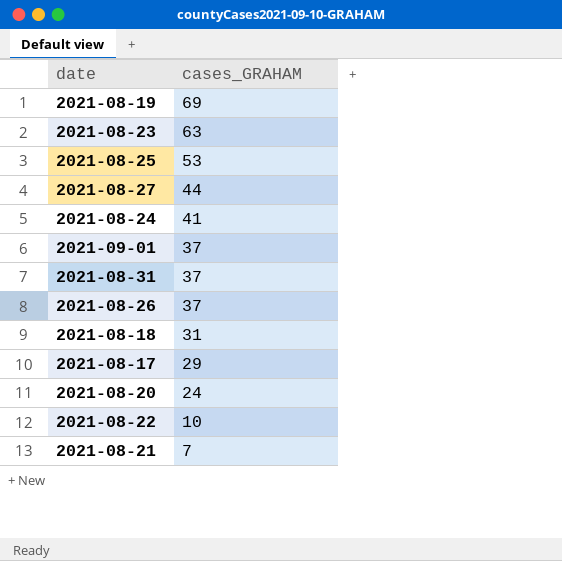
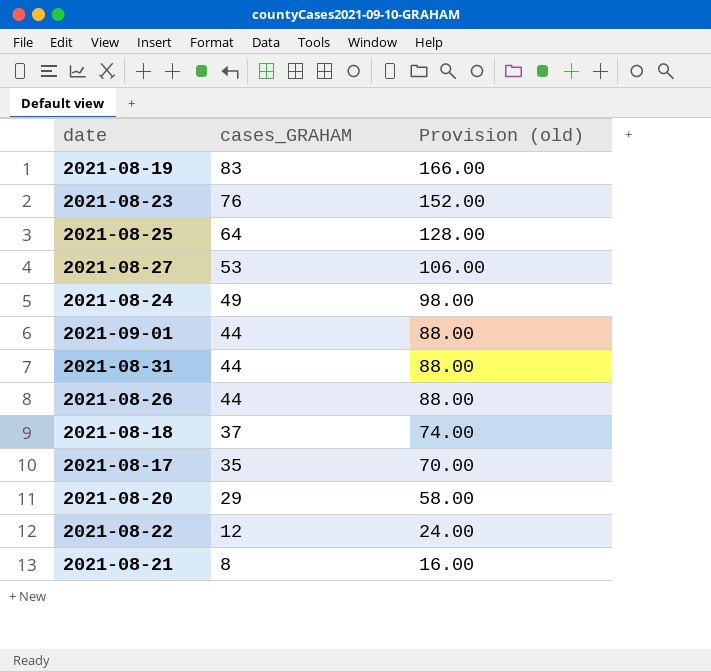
column Provision (old) | formula: none -> [cases_GRAHAM] * 2
2021-08-19 | cases_GRAHAM: 69 -> 83
2021-08-23 | cases_GRAHAM: 63 -> 76
2021-08-25 | cases_GRAHAM: 53 -> 64
2021-08-27 | cases_GRAHAM: 44 -> 53
2021-08-24 | cases_GRAHAM: 41 -> 49
2021-09-01 | cases_GRAHAM: 37 -> 44
2021-08-31 | cases_GRAHAM: 37 -> 44
2021-08-26 | cases_GRAHAM: 37 -> 44
2021-08-18 | cases_GRAHAM: 31 -> 37
2021-08-17 | cases_GRAHAM: 29 -> 35
2021-08-20 | cases_GRAHAM: 24 -> 29
2021-08-22 | cases_GRAHAM: 10 -> 12
2021-08-21 | cases_GRAHAM: 7 -> 8

